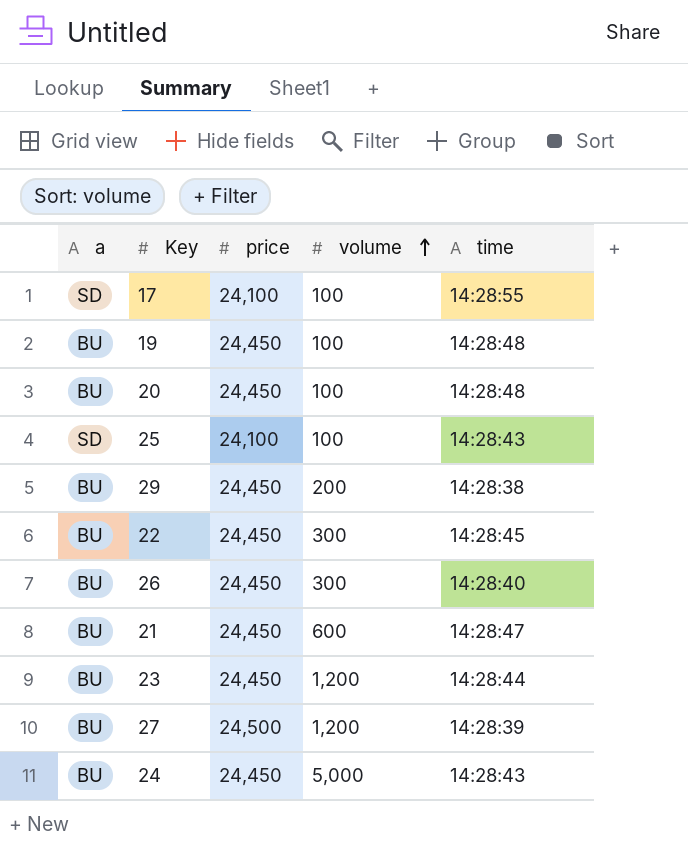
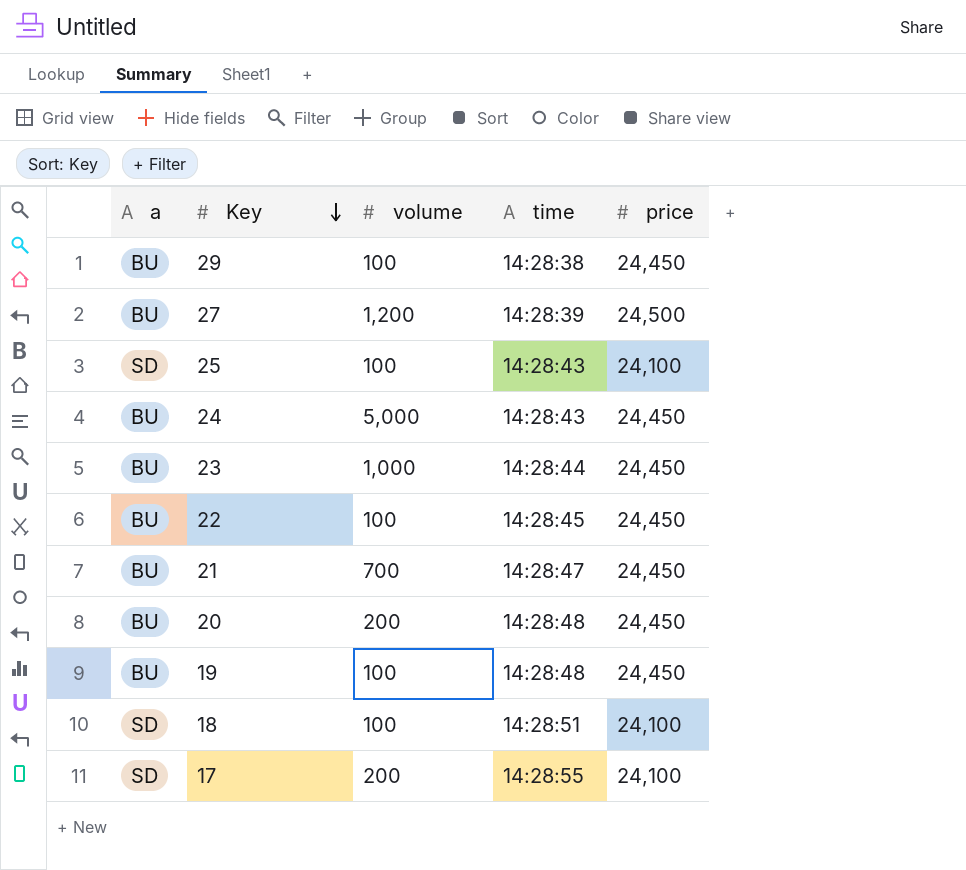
row order: volume ascending -> Key descending
column price | position: 3 -> 5
row 26: BU | 24,450 | 300 | 14:28:40 -> none
29 | volume: 200 -> 100
23 | volume: 1,200 -> 1,000
22 | volume: 300 -> 100
21 | volume: 600 -> 700
20 | volume: 100 -> 200
row 18: none -> SD | 100 | 14:28:51 | 24,100
17 | volume: 100 -> 200

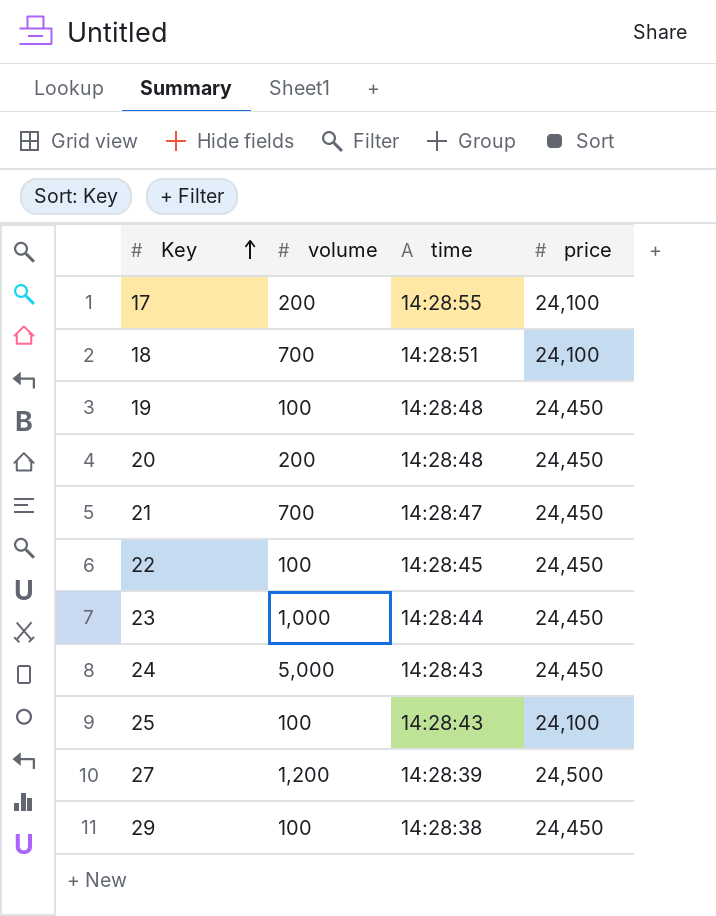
row order: Key descending -> Key ascending
column a | position: 1 -> none
18 | volume: 100 -> 700

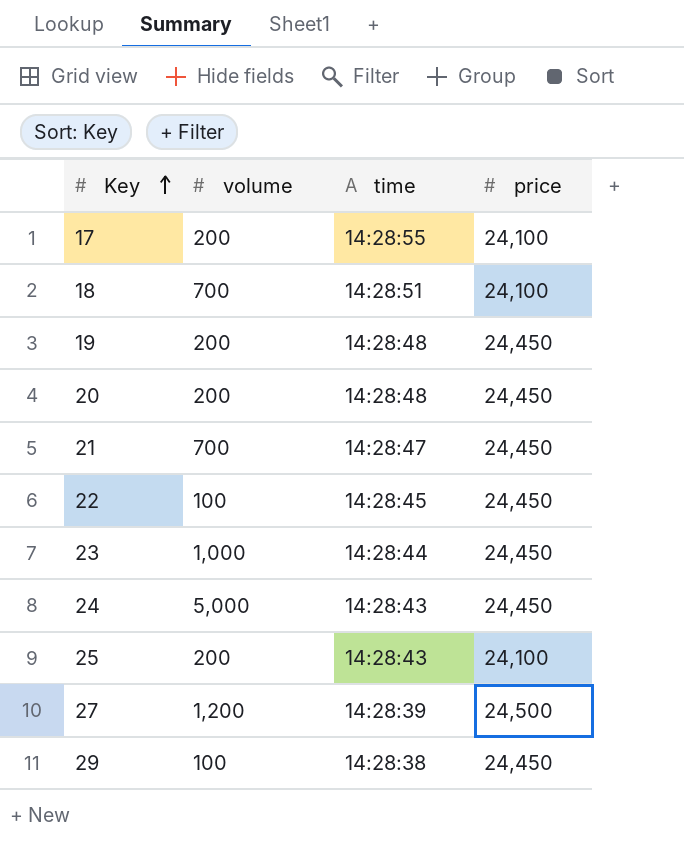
19 | volume: 100 -> 200
25 | volume: 100 -> 200

